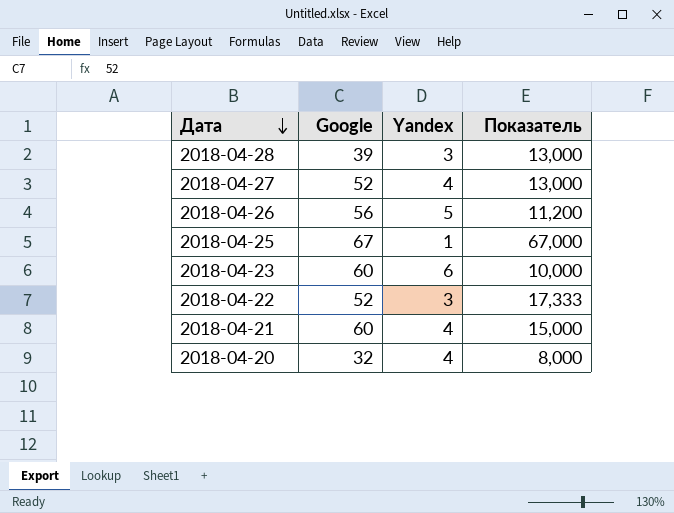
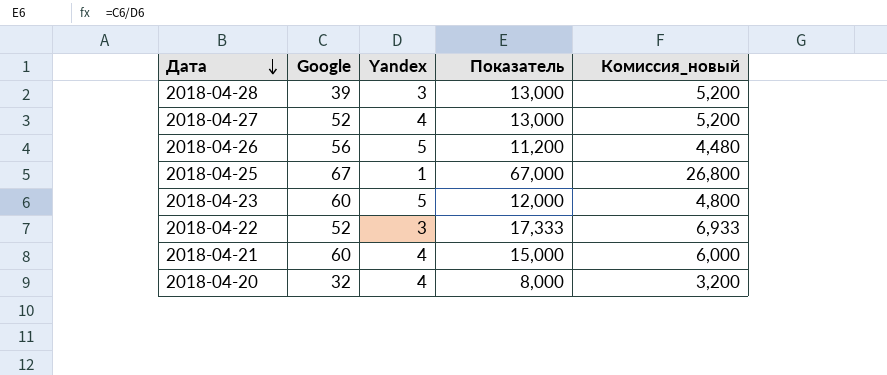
column Комиссия_новый | formula: none -> [Показатель] * 0,4
2018-04-23 | Yandex: 6 -> 5
2018-04-23 | Показатель: 10,000 -> 12,000

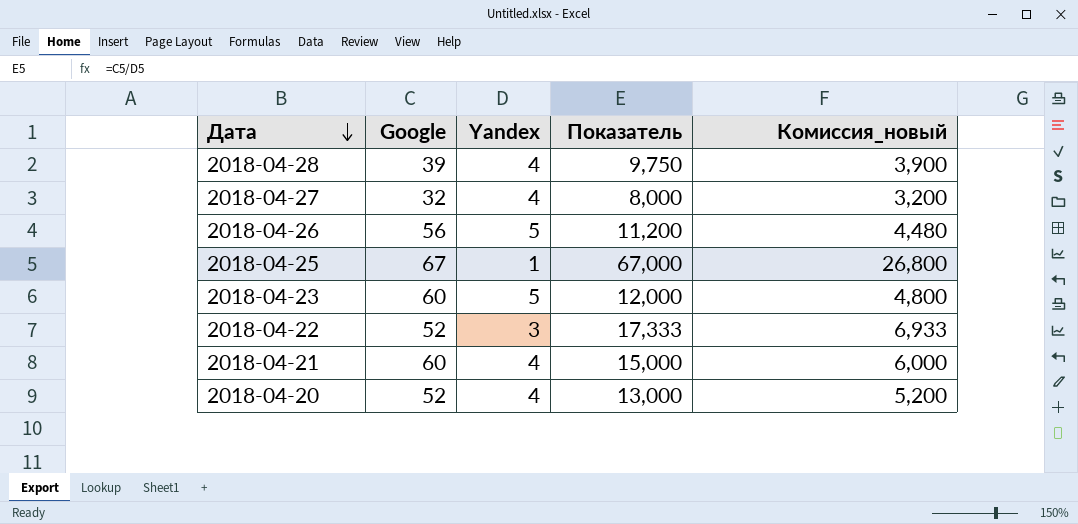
2018-04-28 | Yandex: 3 -> 4
2018-04-28 | Показатель: 13,000 -> 9,750
2018-04-28 | Комиссия_новый: 5,200 -> 3,900
2018-04-27 | Google: 52 -> 32
2018-04-27 | Показатель: 13,000 -> 8,000
2018-04-27 | Комиссия_новый: 5,200 -> 3,200
2018-04-20 | Google: 32 -> 52
2018-04-20 | Показатель: 8,000 -> 13,000
2018-04-20 | Комиссия_новый: 3,200 -> 5,200

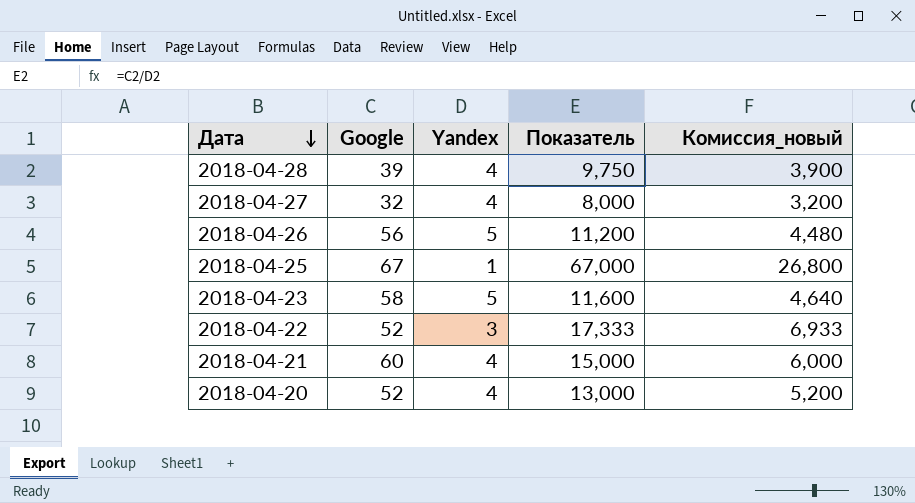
2018-04-23 | Google: 60 -> 58
2018-04-23 | Показатель: 12,000 -> 11,600
2018-04-23 | Комиссия_новый: 4,800 -> 4,640

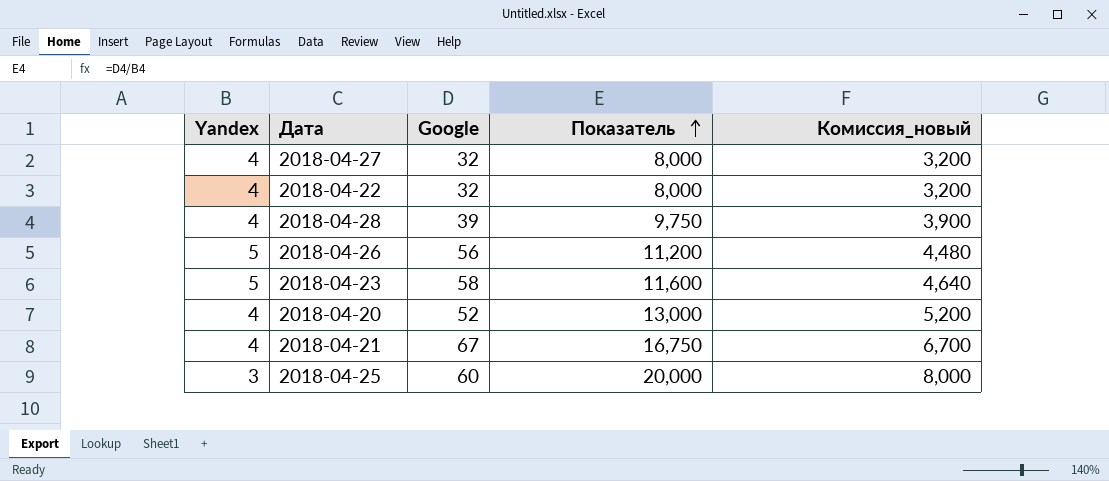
row order: Дата descending -> Показатель ascending
column Yandex | position: 3 -> 1
2018-04-22 | Yandex: 3 -> 4
2018-04-22 | Google: 52 -> 32
2018-04-22 | Показатель: 17,333 -> 8,000
2018-04-22 | Комиссия_новый: 6,933 -> 3,200
2018-04-21 | Google: 60 -> 67
2018-04-21 | Показатель: 15,000 -> 16,750
2018-04-21 | Комиссия_новый: 6,000 -> 6,700
2018-04-25 | Yandex: 1 -> 3
2018-04-25 | Google: 67 -> 60
2018-04-25 | Показатель: 67,000 -> 20,000
2018-04-25 | Комиссия_новый: 26,800 -> 8,000

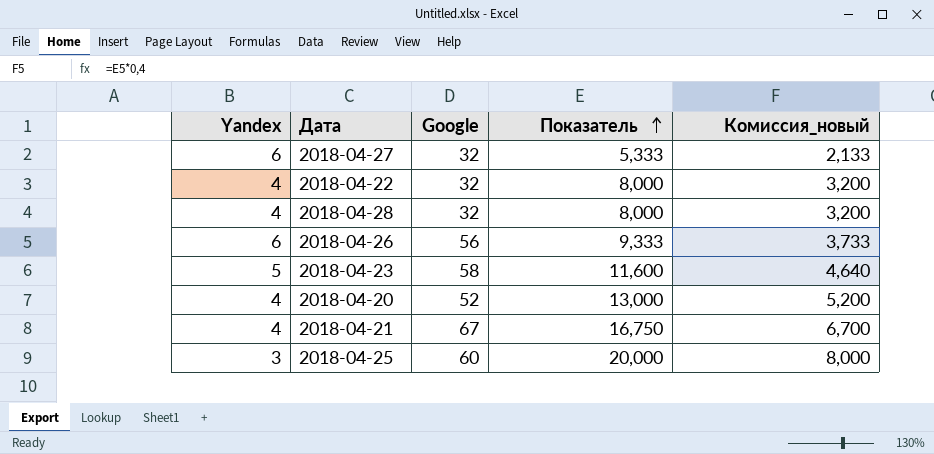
2018-04-27 | Yandex: 4 -> 6
2018-04-27 | Показатель: 8,000 -> 5,333
2018-04-27 | Комиссия_новый: 3,200 -> 2,133
2018-04-28 | Google: 39 -> 32
2018-04-28 | Показатель: 9,750 -> 8,000
2018-04-28 | Комиссия_новый: 3,900 -> 3,200
2018-04-26 | Yandex: 5 -> 6
2018-04-26 | Показатель: 11,200 -> 9,333
2018-04-26 | Комиссия_новый: 4,480 -> 3,733

